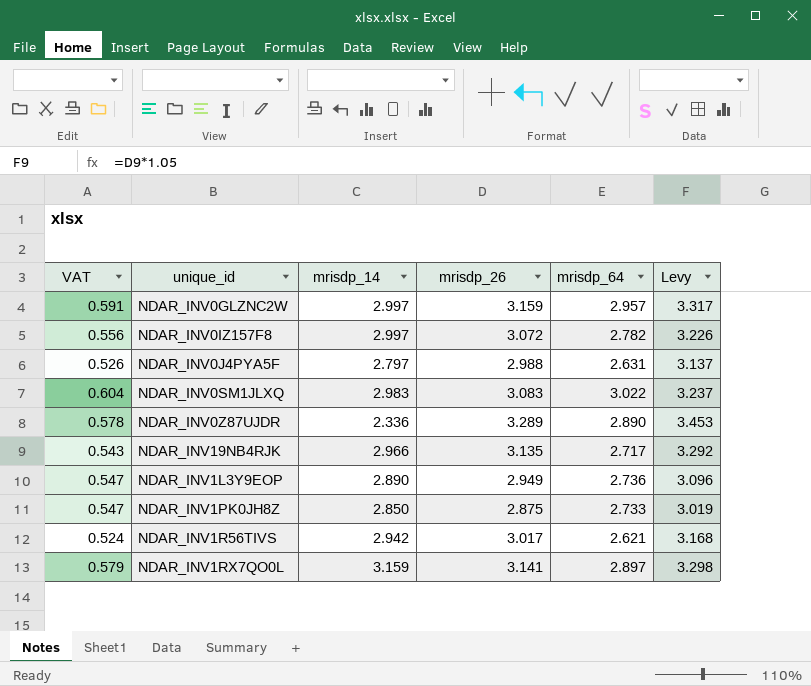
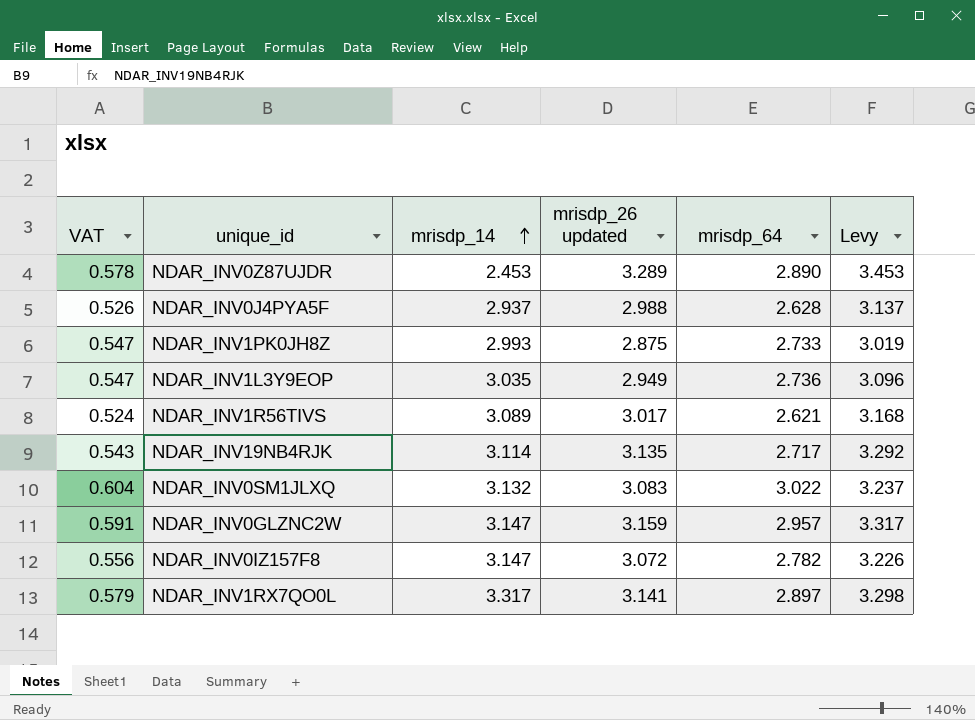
row order: none -> mrisdp_14 ascending
column name: mrisdp_26 -> mrisdp_26 updated
NDAR_INV0Z87UJDR | mrisdp_14: 2.336 -> 2.453
NDAR_INV0J4PYA5F | mrisdp_14: 2.797 -> 2.937
NDAR_INV0J4PYA5F | mrisdp_64: 2.631 -> 2.628
NDAR_INV1PK0JH8Z | mrisdp_14: 2.850 -> 2.993
NDAR_INV1L3Y9EOP | mrisdp_14: 2.890 -> 3.035
NDAR_INV1R56TIVS | mrisdp_14: 2.942 -> 3.089
NDAR_INV19NB4RJK | mrisdp_14: 2.966 -> 3.114
NDAR_INV0SM1JLXQ | mrisdp_14: 2.983 -> 3.132
NDAR_INV0GLZNC2W | mrisdp_14: 2.997 -> 3.147
NDAR_INV0IZ157F8 | mrisdp_14: 2.997 -> 3.147
NDAR_INV1RX7QO0L | mrisdp_14: 3.159 -> 3.317

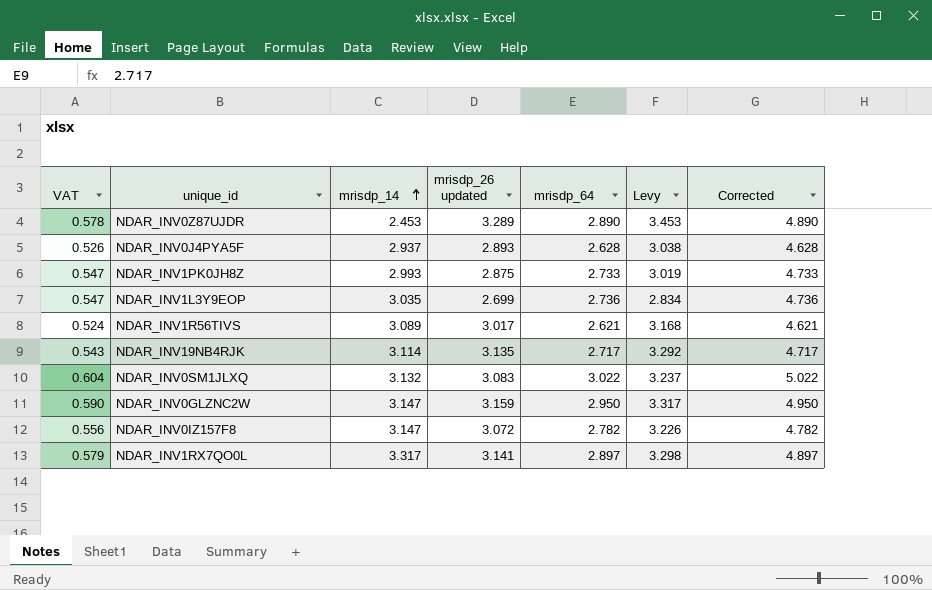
column Corrected | formula: none -> [mrisdp_64] + 2
NDAR_INV0J4PYA5F | mrisdp_26 updated: 2.988 -> 2.893
NDAR_INV0J4PYA5F | Levy: 3.137 -> 3.038
NDAR_INV1L3Y9EOP | mrisdp_26 updated: 2.949 -> 2.699
NDAR_INV1L3Y9EOP | Levy: 3.096 -> 2.834
NDAR_INV0GLZNC2W | VAT: 0.591 -> 0.590
NDAR_INV0GLZNC2W | mrisdp_64: 2.957 -> 2.950

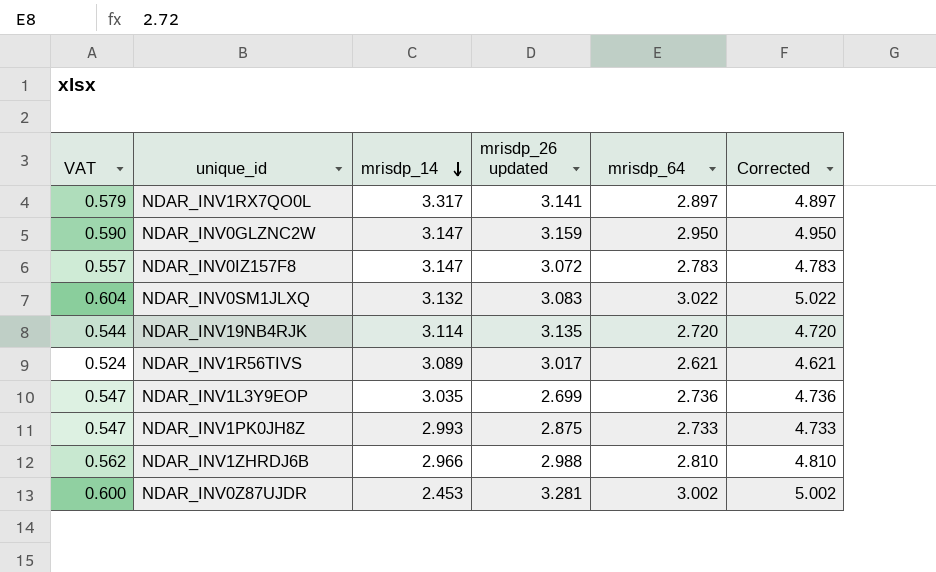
row order: mrisdp_14 ascending -> mrisdp_14 descending
column Levy | formula: [mrisdp_26 updated] * 1.05 -> none
row NDAR_INV0J4PYA5F: 0.526 | 2.937 | 2.893 | 2.628 | 3.038 | 4.628 -> none
NDAR_INV0IZ157F8 | VAT: 0.556 -> 0.557
NDAR_INV0IZ157F8 | mrisdp_64: 2.782 -> 2.783
NDAR_INV0IZ157F8 | Corrected: 4.782 -> 4.783
NDAR_INV19NB4RJK | VAT: 0.543 -> 0.544
NDAR_INV19NB4RJK | mrisdp_64: 2.717 -> 2.720
NDAR_INV19NB4RJK | Corrected: 4.717 -> 4.720
row NDAR_INV1ZHRDJ6B: none -> 0.562 | 2.966 | 2.988 | 2.810 | 4.810
NDAR_INV0Z87UJDR | VAT: 0.578 -> 0.600
NDAR_INV0Z87UJDR | mrisdp_26 updated: 3.289 -> 3.281
NDAR_INV0Z87UJDR | mrisdp_64: 2.890 -> 3.002
NDAR_INV0Z87UJDR | Corrected: 4.890 -> 5.002

